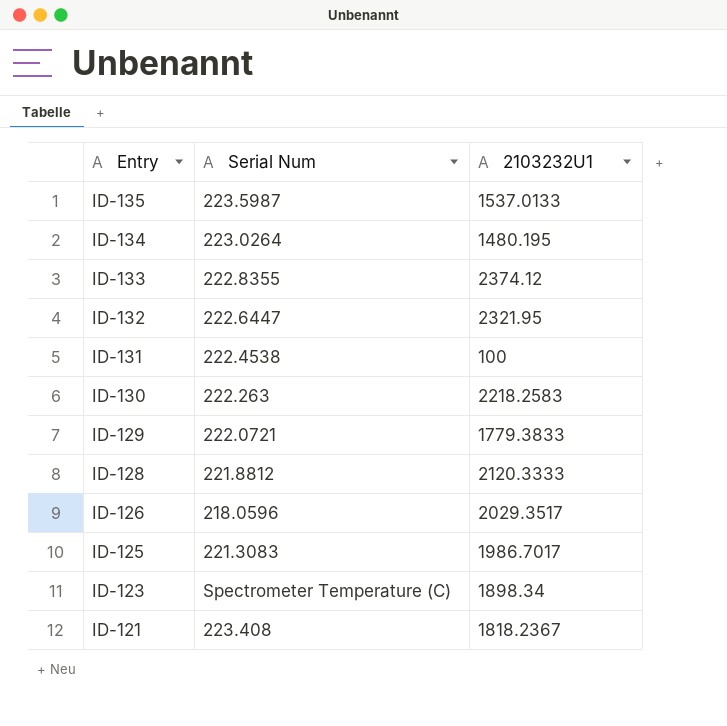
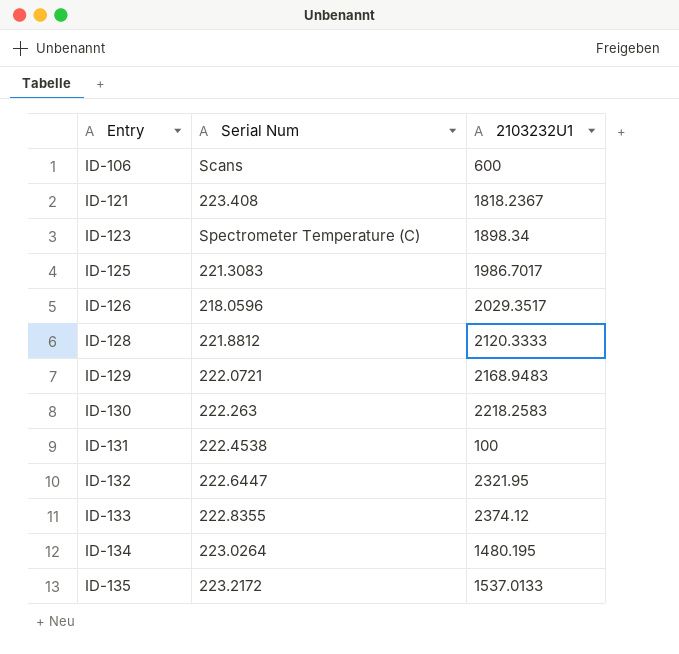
row order: Entry descending -> Entry ascending
row ID-106: none -> Scans | 600
ID-129 | 2103232U1: 1779.3833 -> 2168.9483
ID-135 | Serial Num: 223.5987 -> 223.2172

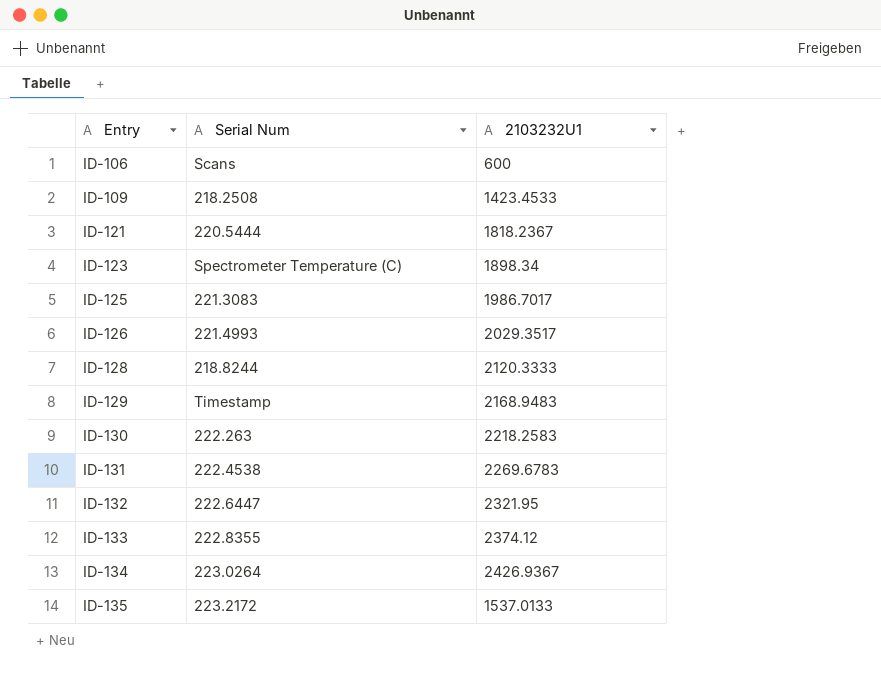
row ID-109: none -> 218.2508 | 1423.4533
ID-121 | Serial Num: 223.408 -> 220.5444
ID-126 | Serial Num: 218.0596 -> 221.4993
ID-128 | Serial Num: 221.8812 -> 218.8244
ID-129 | Serial Num: 222.0721 -> Timestamp
ID-131 | 2103232U1: 100 -> 2269.6783
ID-134 | 2103232U1: 1480.195 -> 2426.9367

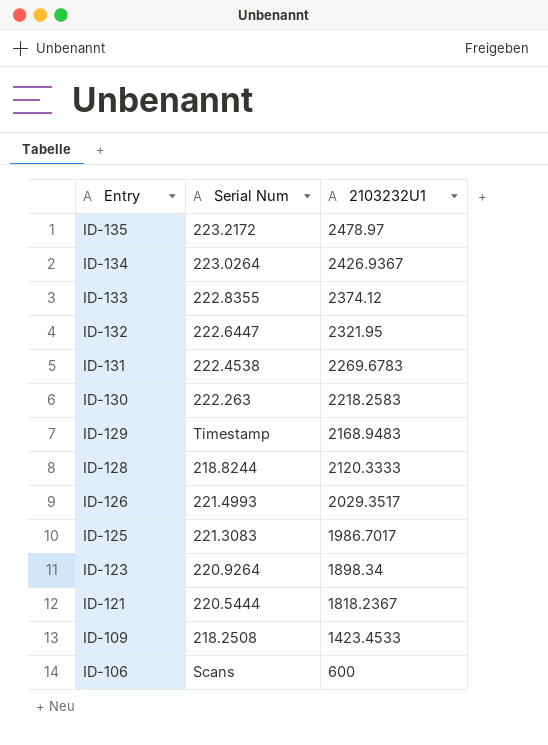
row order: Entry ascending -> Entry descending
ID-135 | 2103232U1: 1537.0133 -> 2478.97
ID-123 | Serial Num: Spectrometer Temperature (C) -> 220.9264

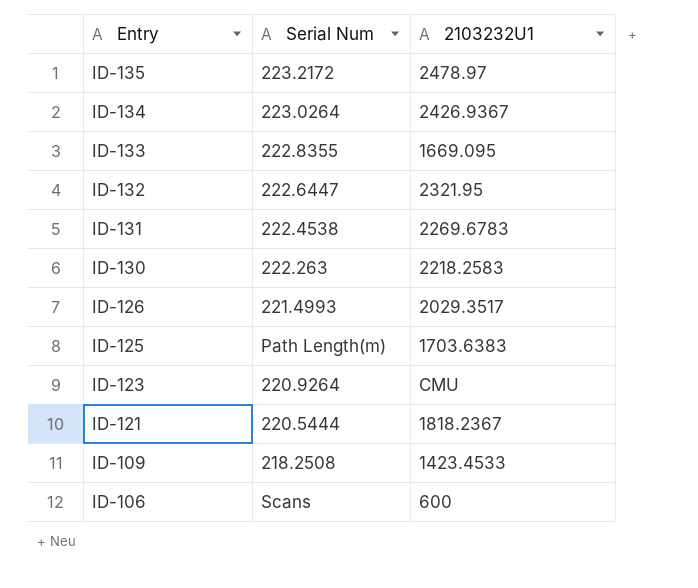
row ID-129: Timestamp | 2168.9483 -> none
row ID-128: 218.8244 | 2120.3333 -> none
ID-133 | 2103232U1: 2374.12 -> 1669.095
ID-125 | Serial Num: 221.3083 -> Path Length(m)
ID-125 | 2103232U1: 1986.7017 -> 1703.6383
ID-123 | 2103232U1: 1898.34 -> CMU

